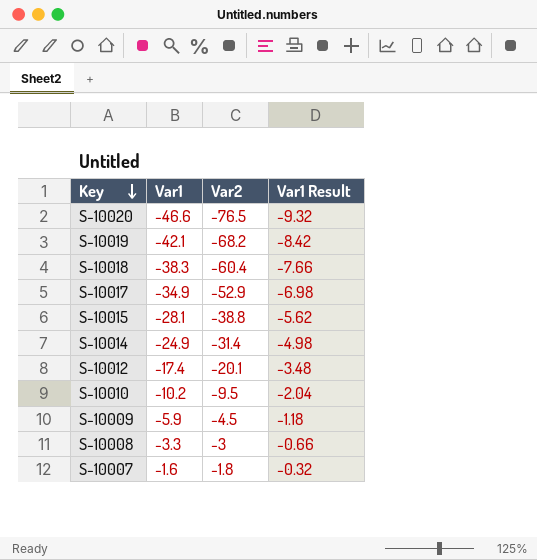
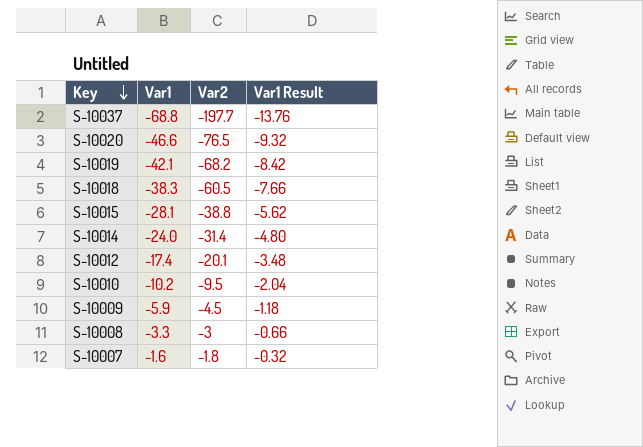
row S-10017: -34.9 | -52.9 | -6.98 -> none
row S-10037: none -> -68.8 | -197.7 | -13.76
S-10018 | Var2: -60.4 -> -60.5
S-10014 | Var1: -24.9 -> -24.0
S-10014 | Var1 Result: -4.98 -> -4.80

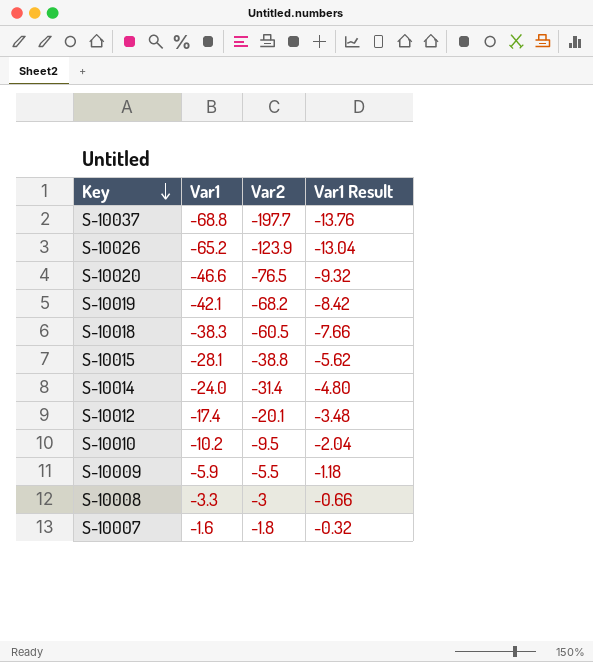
row S-10026: none -> -65.2 | -123.9 | -13.04
S-10009 | Var2: -4.5 -> -5.5

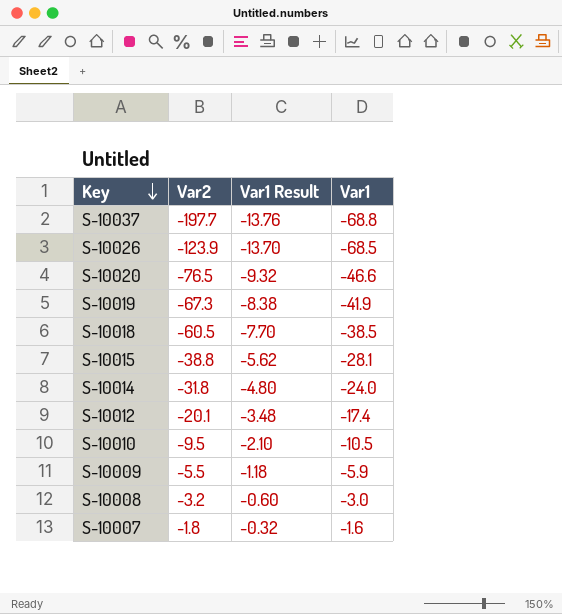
column Var1 | position: 2 -> 4
S-10026 | Var1 Result: -13.04 -> -13.70
S-10026 | Var1: -65.2 -> -68.5
S-10019 | Var2: -68.2 -> -67.3
S-10019 | Var1 Result: -8.42 -> -8.38
S-10019 | Var1: -42.1 -> -41.9
S-10018 | Var1 Result: -7.66 -> -7.70
S-10018 | Var1: -38.3 -> -38.5
S-10014 | Var2: -31.4 -> -31.8
S-10010 | Var1 Result: -2.04 -> -2.10
S-10010 | Var1: -10.2 -> -10.5
S-10008 | Var2: -3 -> -3.2
S-10008 | Var1 Result: -0.66 -> -0.60
S-10008 | Var1: -3.3 -> -3.0

